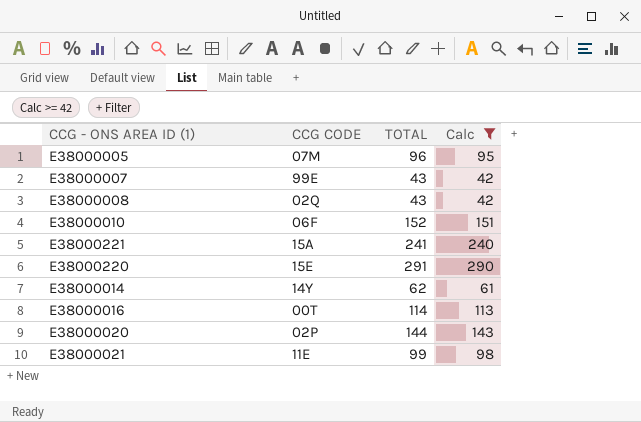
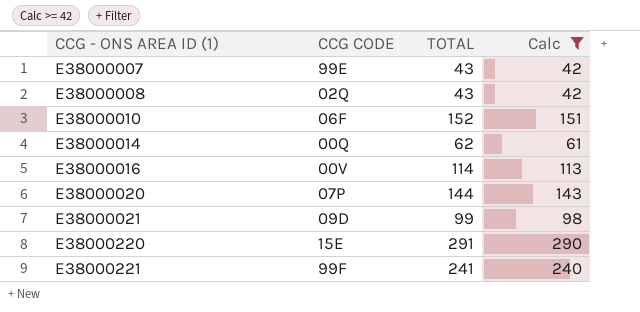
row order: none -> CCG - ONS AREA ID (1) ascending
row E38000005: 07M | 96 | 95 -> none
E38000014 | CCG CODE: 14Y -> 00Q
E38000016 | CCG CODE: 00T -> 00V
E38000020 | CCG CODE: 02P -> 07P
E38000021 | CCG CODE: 11E -> 09D
E38000221 | CCG CODE: 15A -> 99F

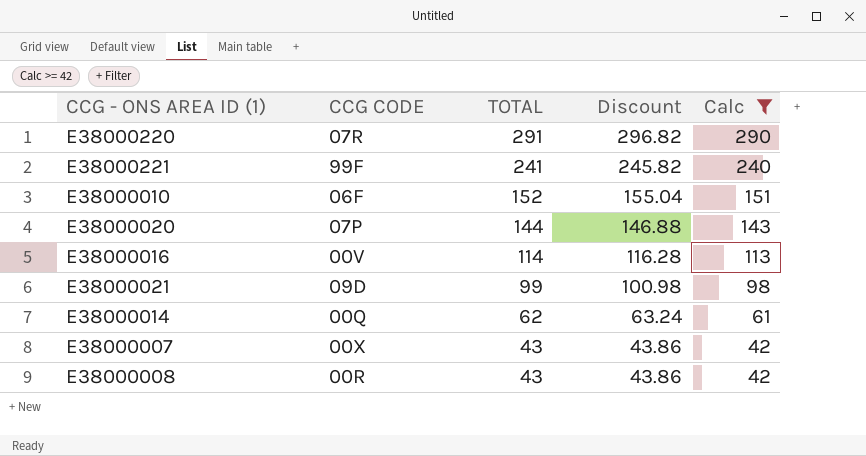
row order: CCG - ONS AREA ID (1) ascending -> TOTAL descending
column Discount | formula: none -> [TOTAL] * 1.02
E38000220 | CCG CODE: 15E -> 07R
E38000007 | CCG CODE: 99E -> 00X
E38000008 | CCG CODE: 02Q -> 00R

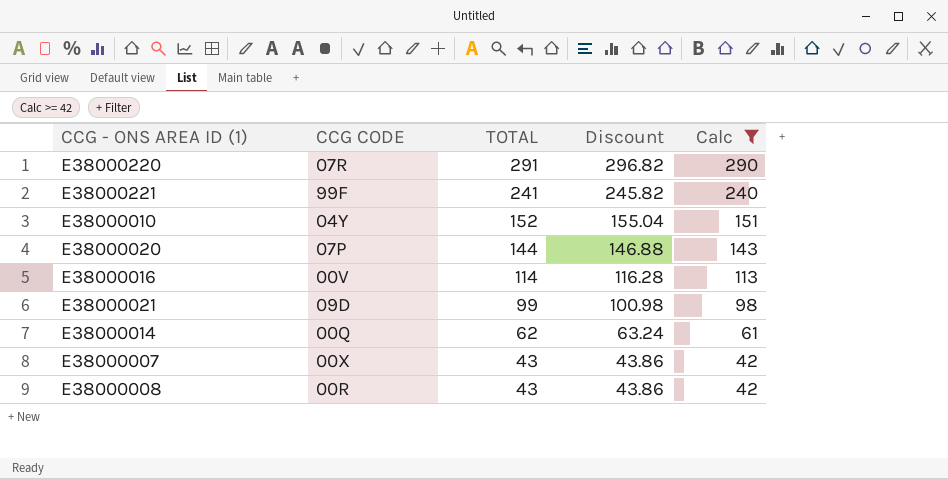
E38000010 | CCG CODE: 06F -> 04Y

